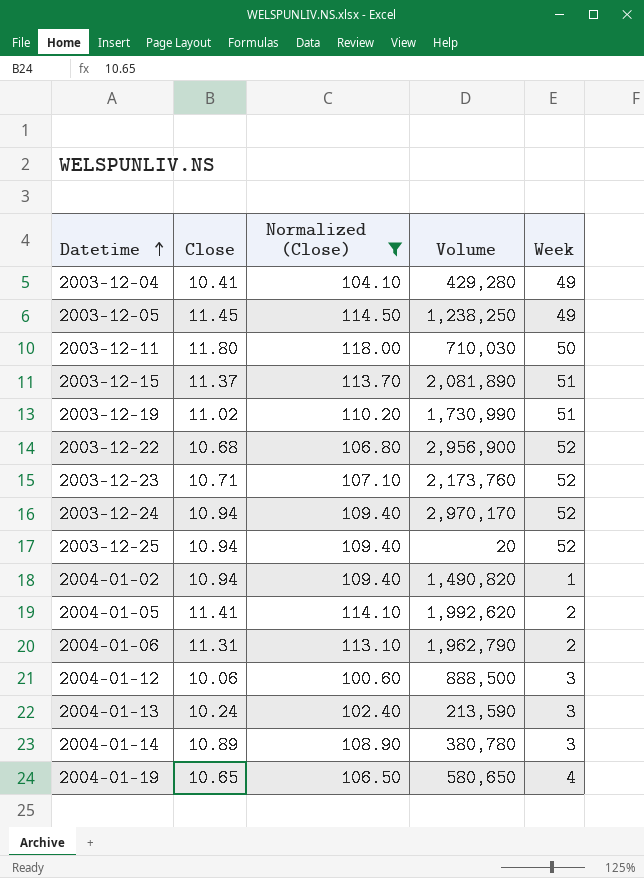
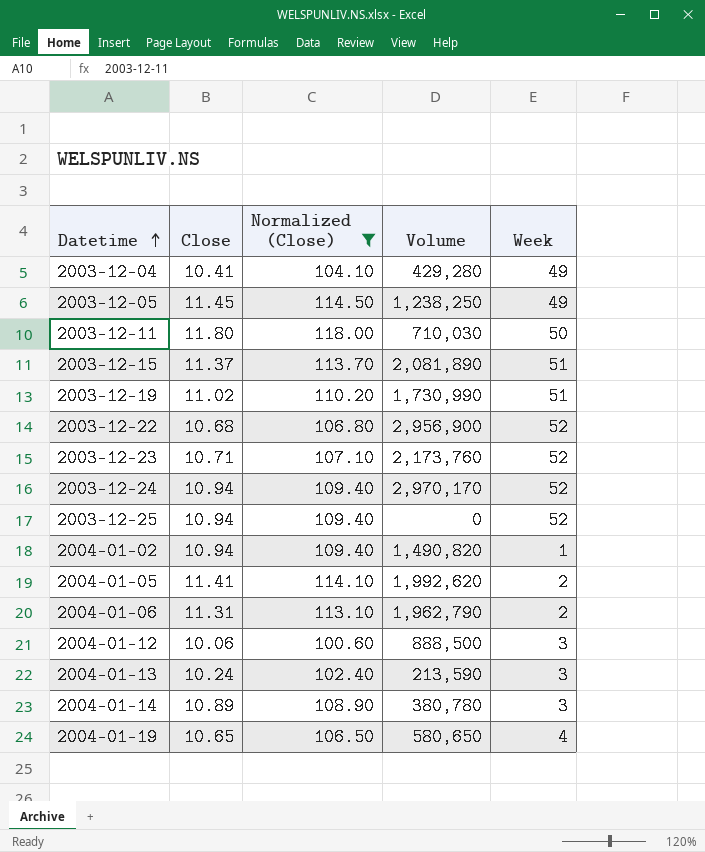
2003-12-25 | Volume: 20 -> 0

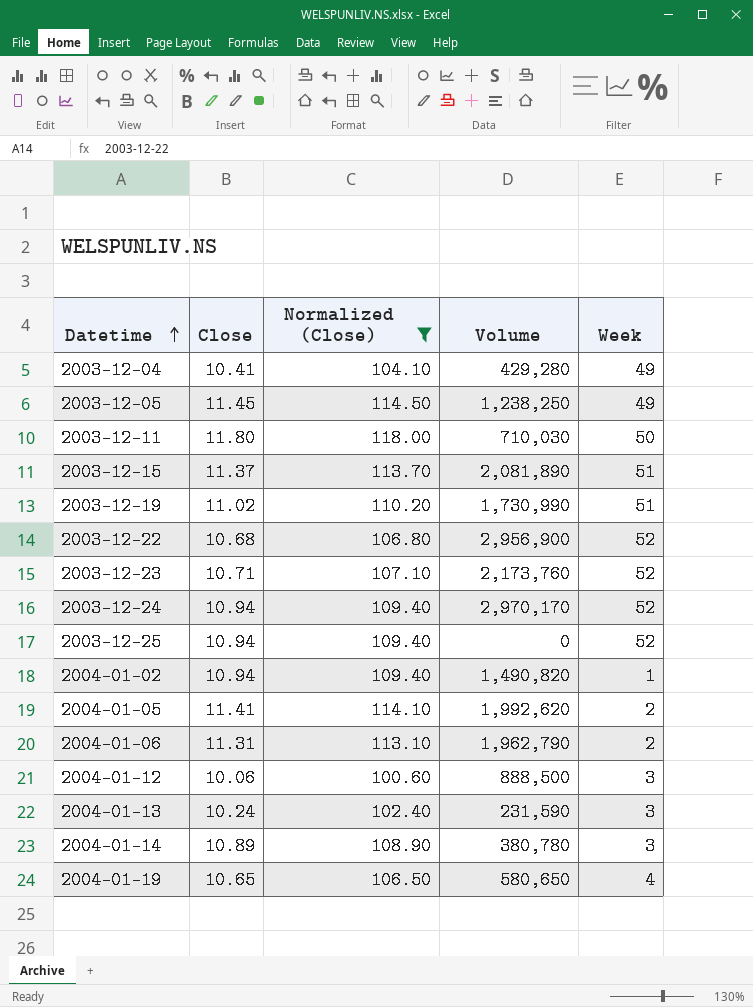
2004-01-13 | Volume: 213,590 -> 231,590

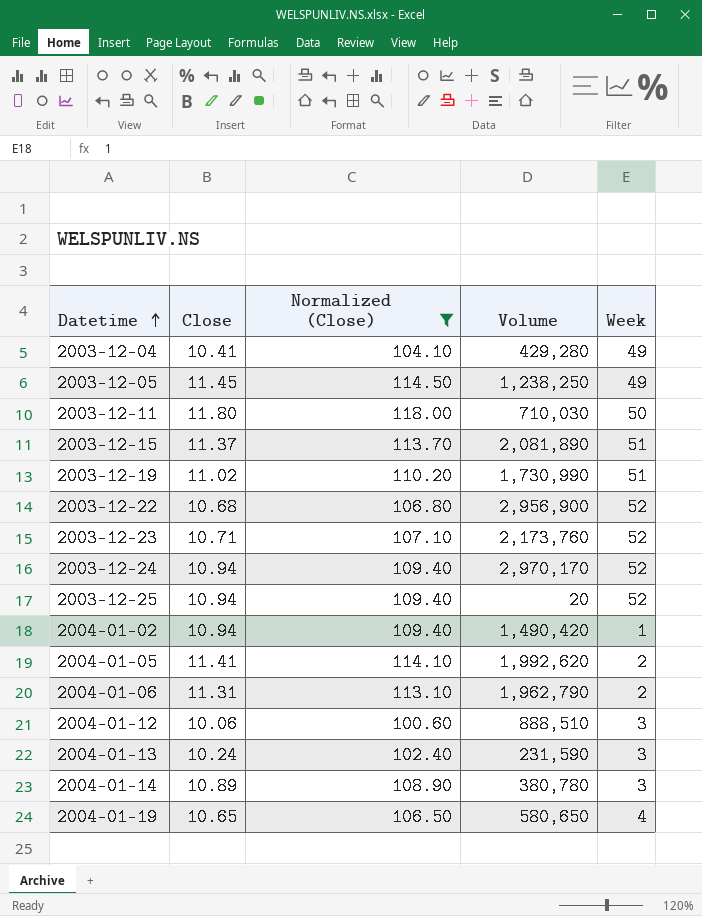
2003-12-25 | Volume: 0 -> 20
2004-01-02 | Volume: 1,490,820 -> 1,490,420
2004-01-12 | Volume: 888,500 -> 888,510

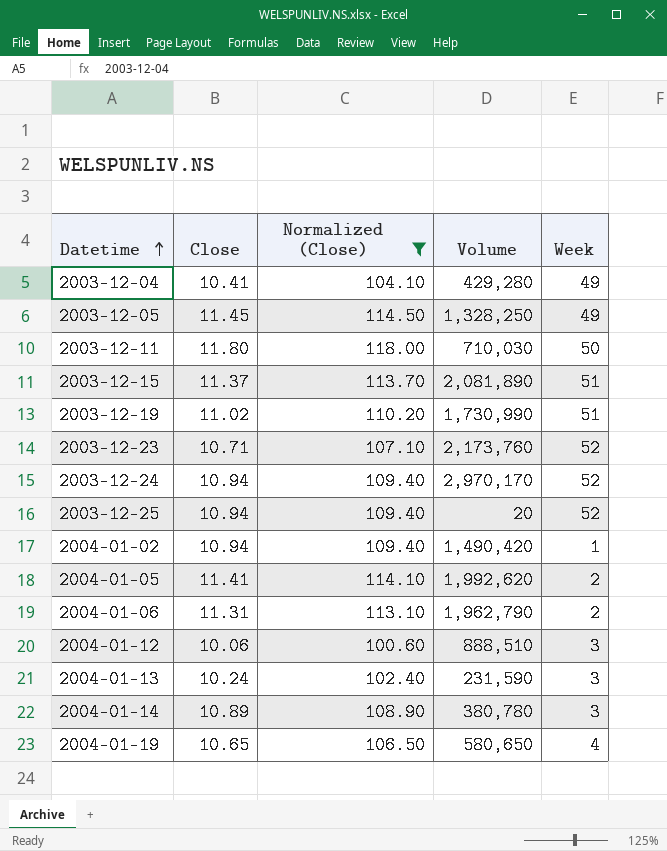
row 2003-12-22: 10.68 | 106.80 | 2,956,900 | 52 -> none
2003-12-05 | Volume: 1,238,250 -> 1,328,250

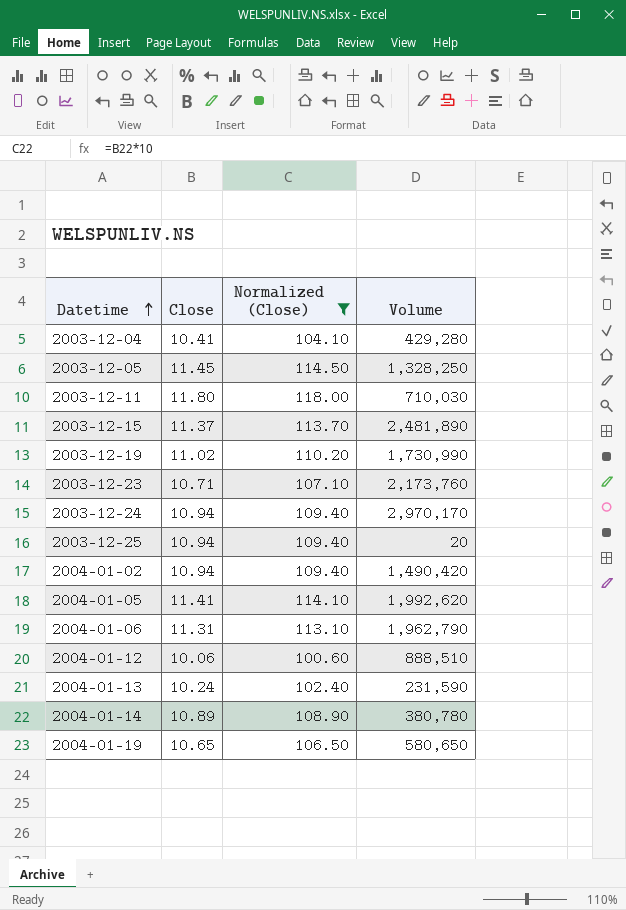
column Week | position: 5 -> none
2003-12-15 | Volume: 2,081,890 -> 2,481,890

